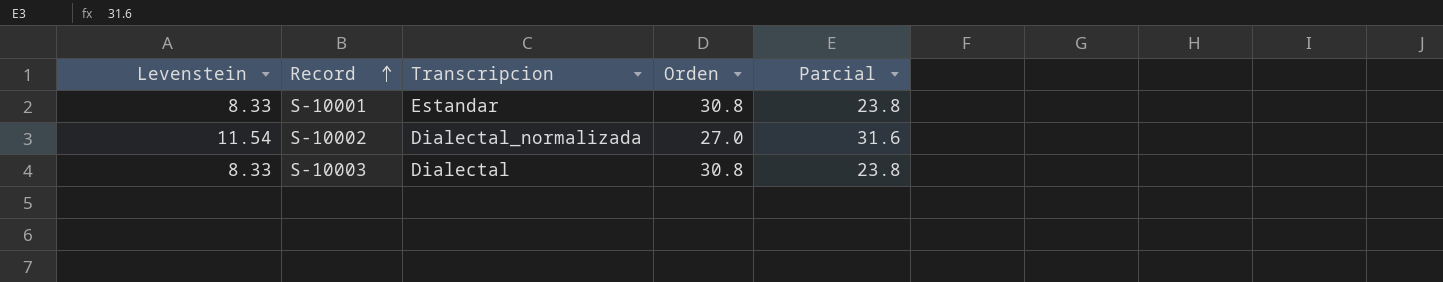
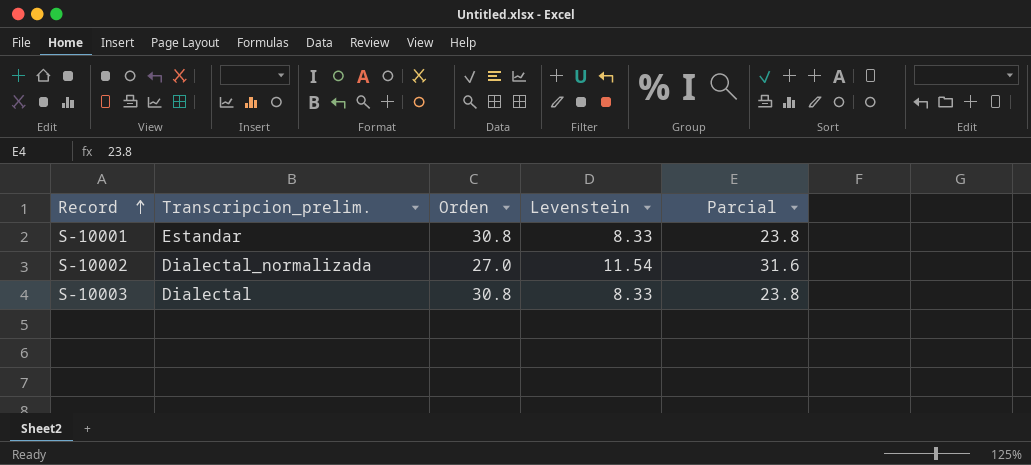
column name: Transcripcion -> Transcripcion_prelim.
column Levenstein | position: 1 -> 4

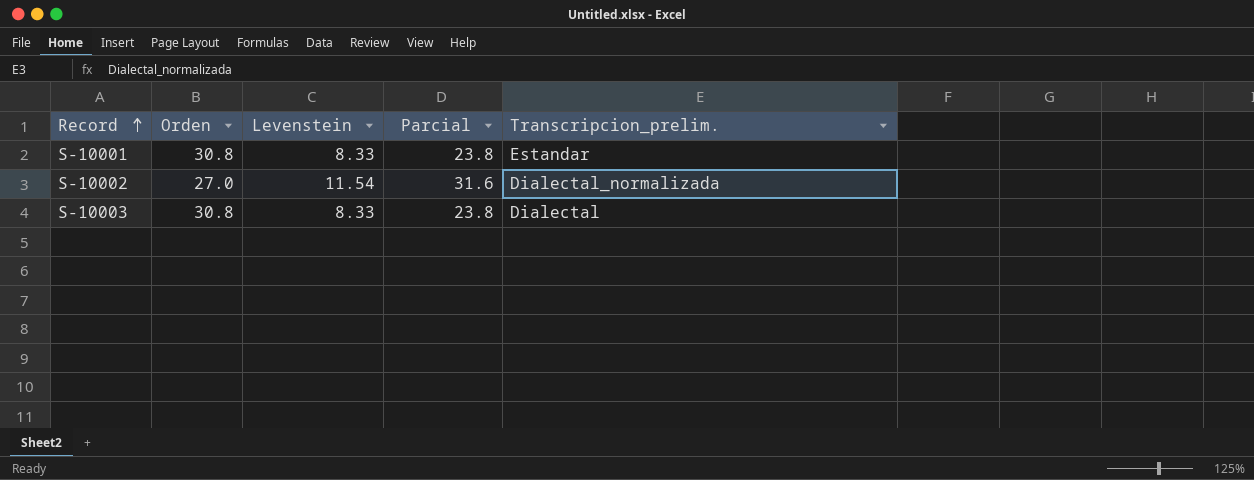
column Transcripcion_prelim. | position: 2 -> 5

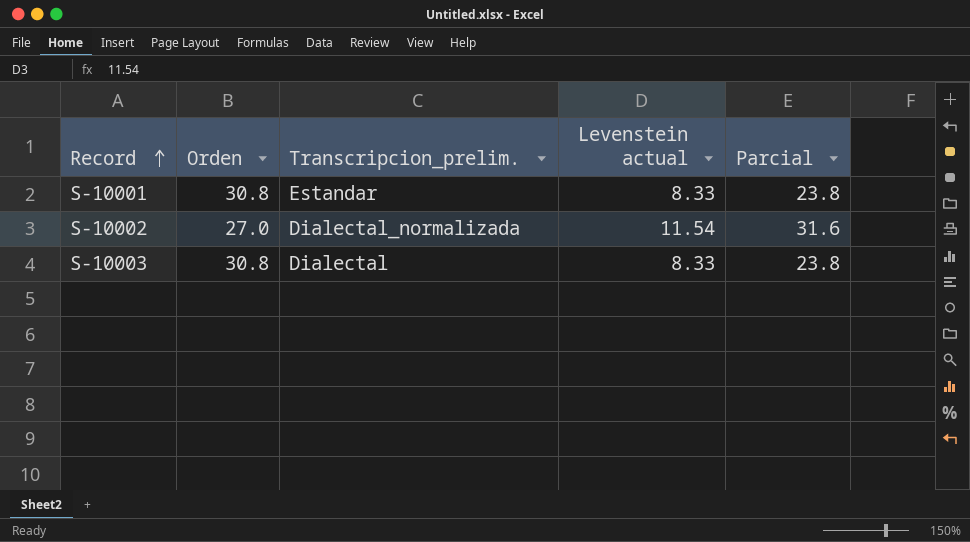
column Transcripcion_prelim. | position: 5 -> 3
column name: Levenstein -> Levenstein actual

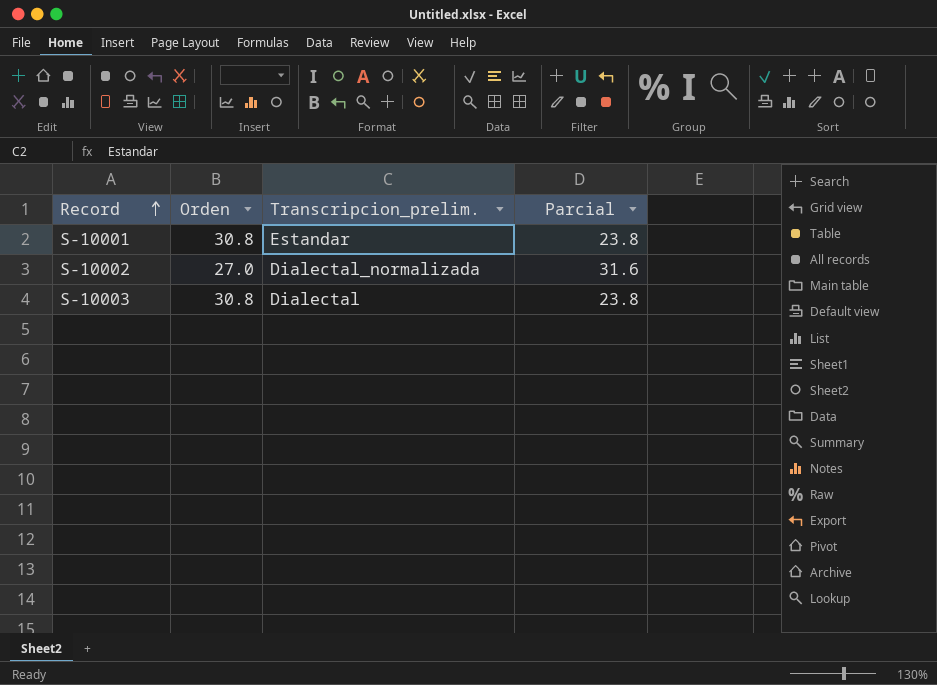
column Levenstein actual | position: 4 -> none

